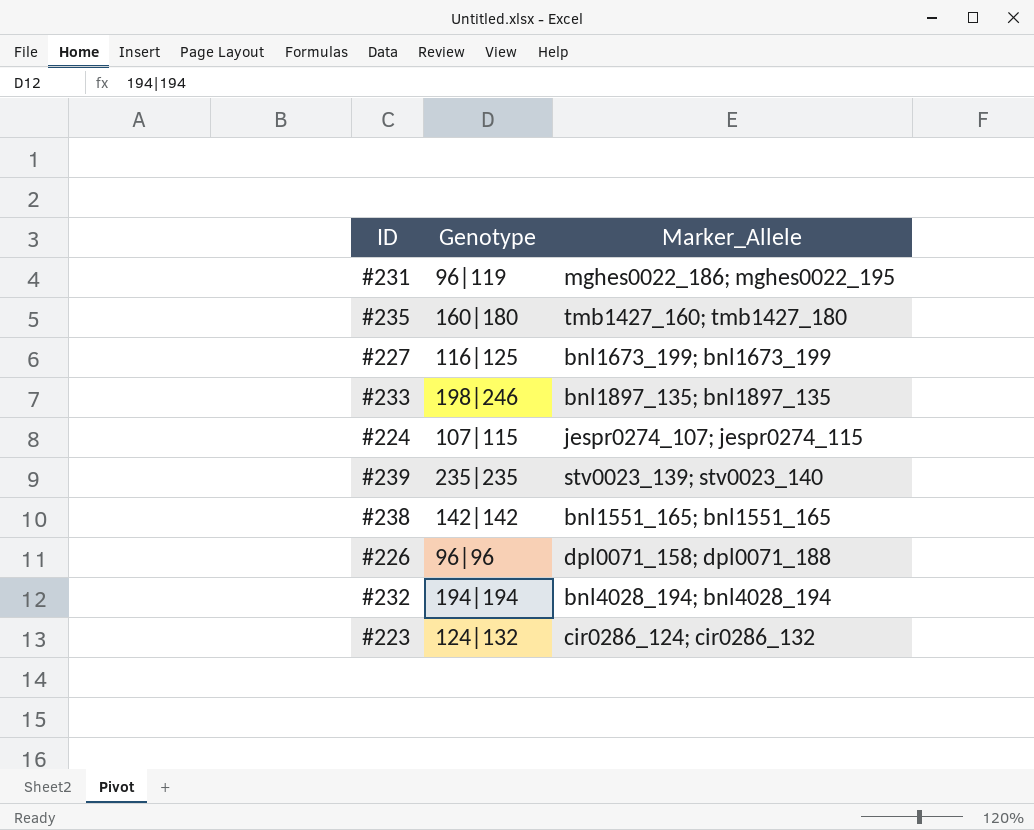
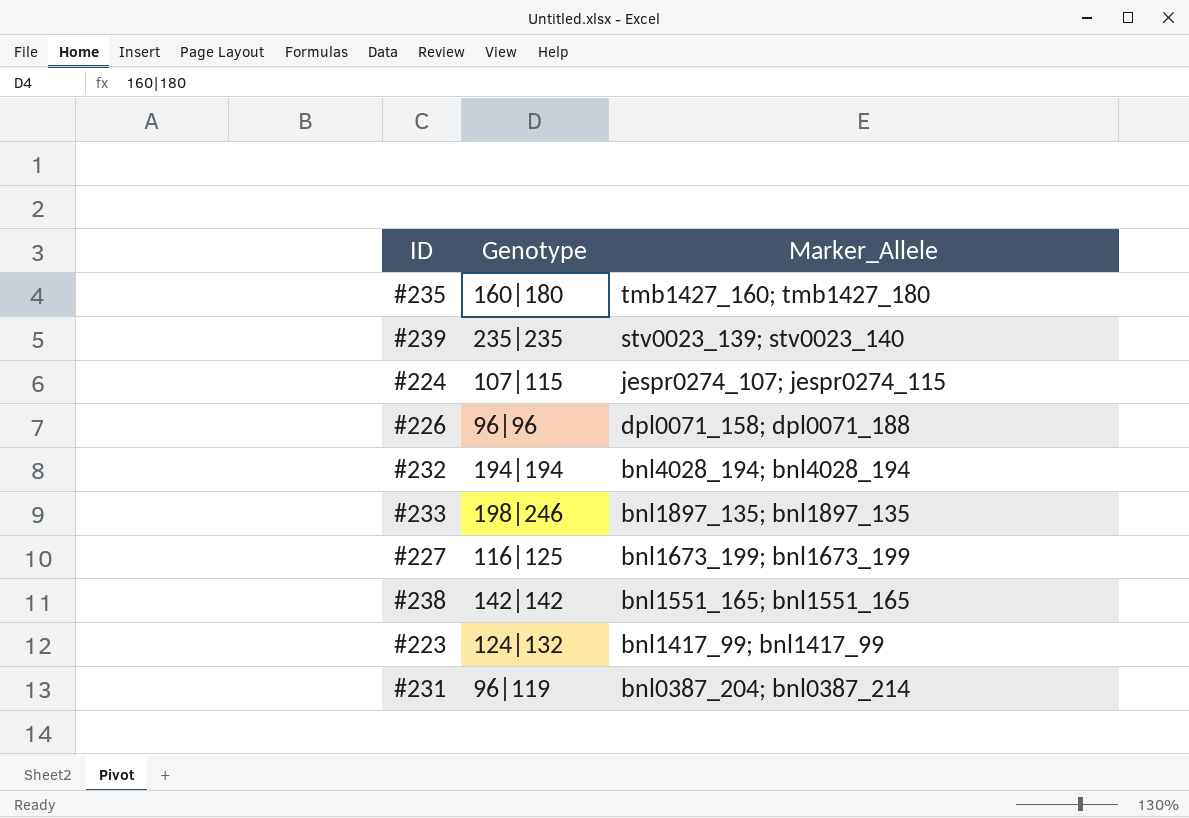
row order: none -> Marker_Allele descending
#223 | Marker_Allele: cir0286_124; cir0286_132 -> bnl1417_99; bnl1417_99
#231 | Marker_Allele: mghes0022_186; mghes0022_195 -> bnl0387_204; bnl0387_214

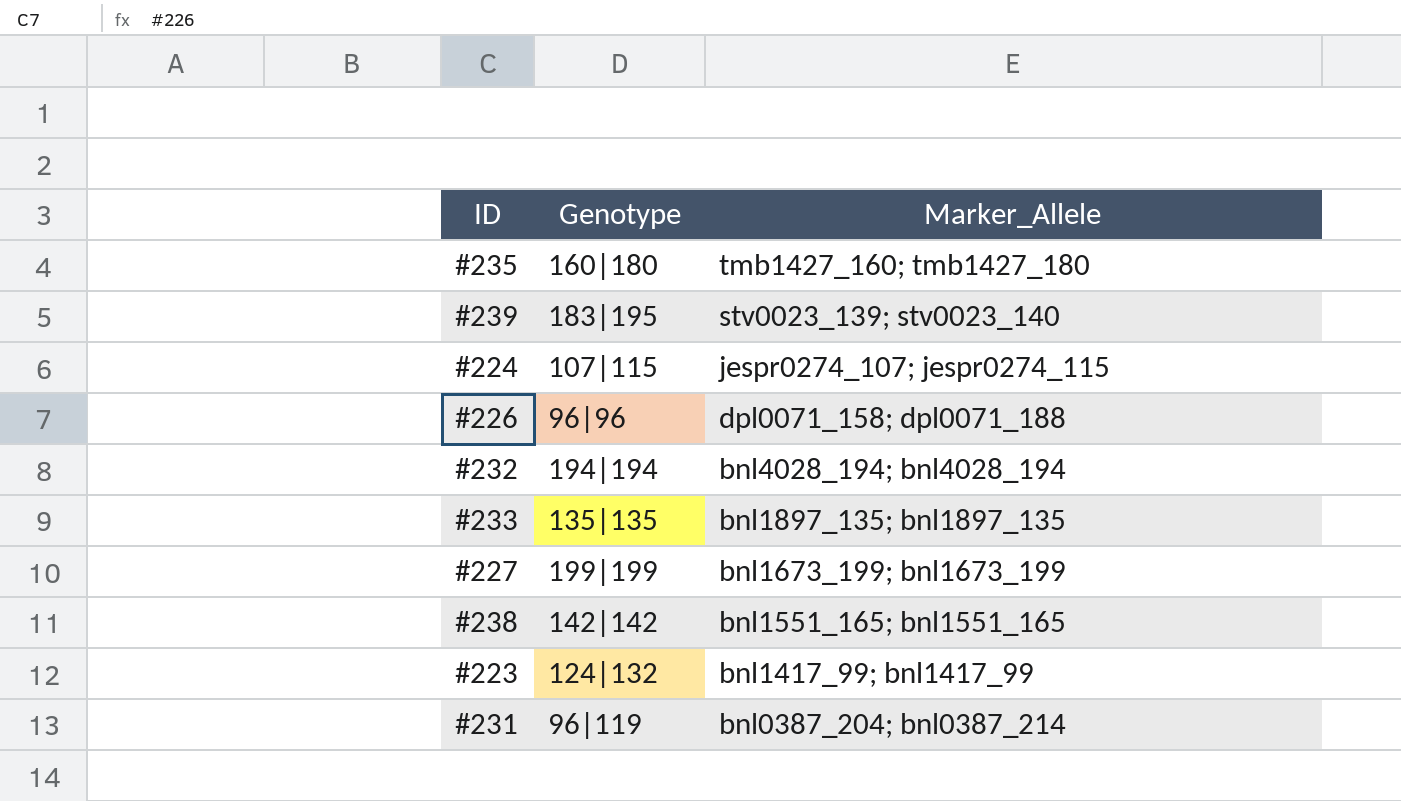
#239 | Genotype: 235|235 -> 183|195
#233 | Genotype: 198|246 -> 135|135
#227 | Genotype: 116|125 -> 199|199

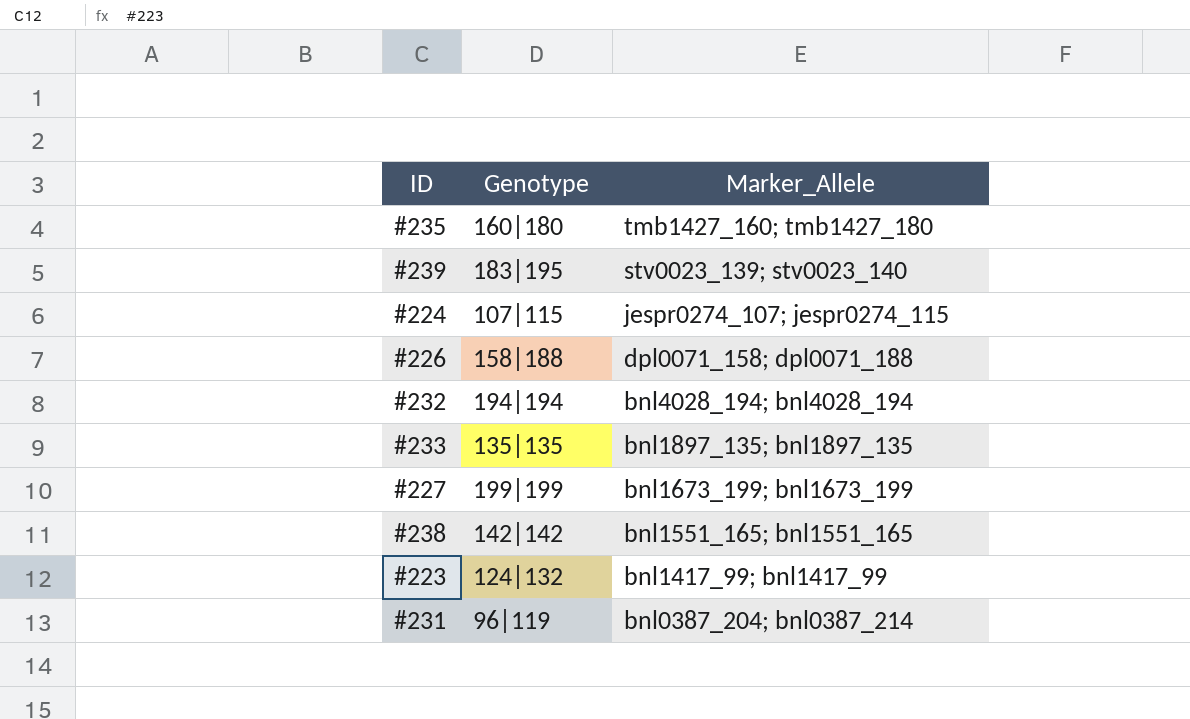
#226 | Genotype: 96|96 -> 158|188

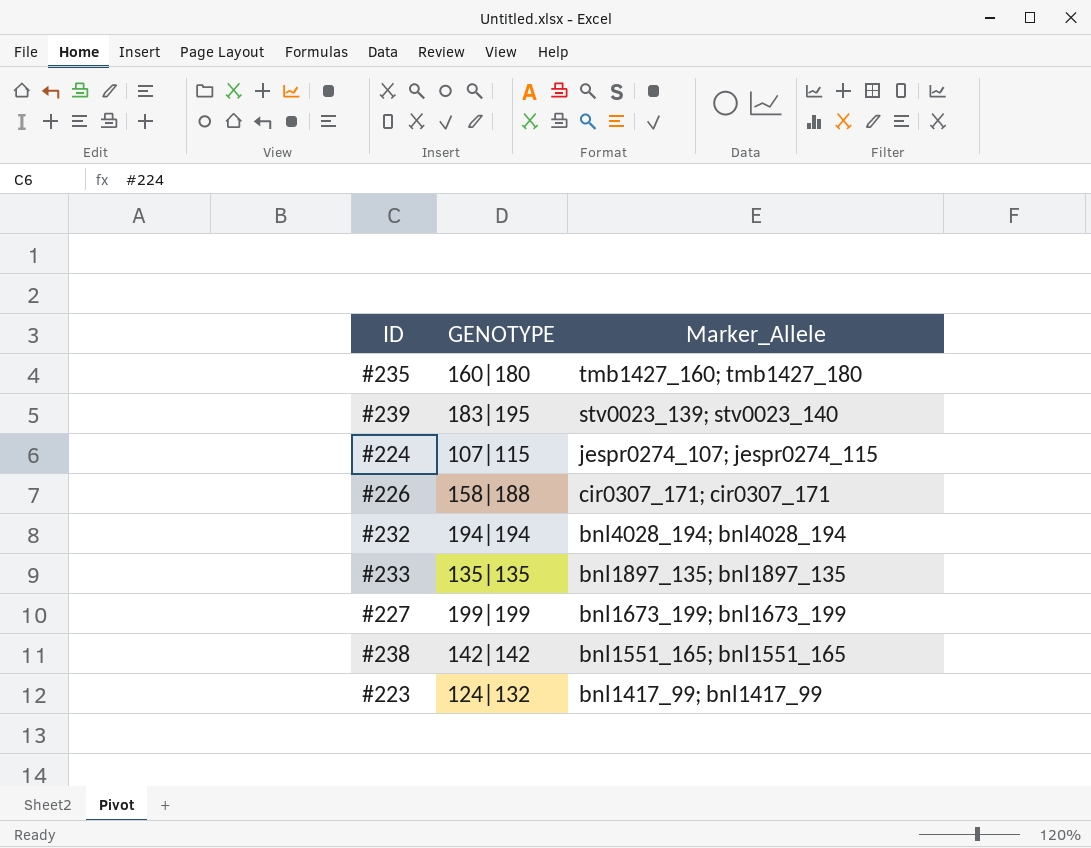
column name: Genotype -> GENOTYPE
row #231: 96|119 | bnl0387_204; bnl0387_214 -> none
#226 | Marker_Allele: dpl0071_158; dpl0071_188 -> cir0307_171; cir0307_171

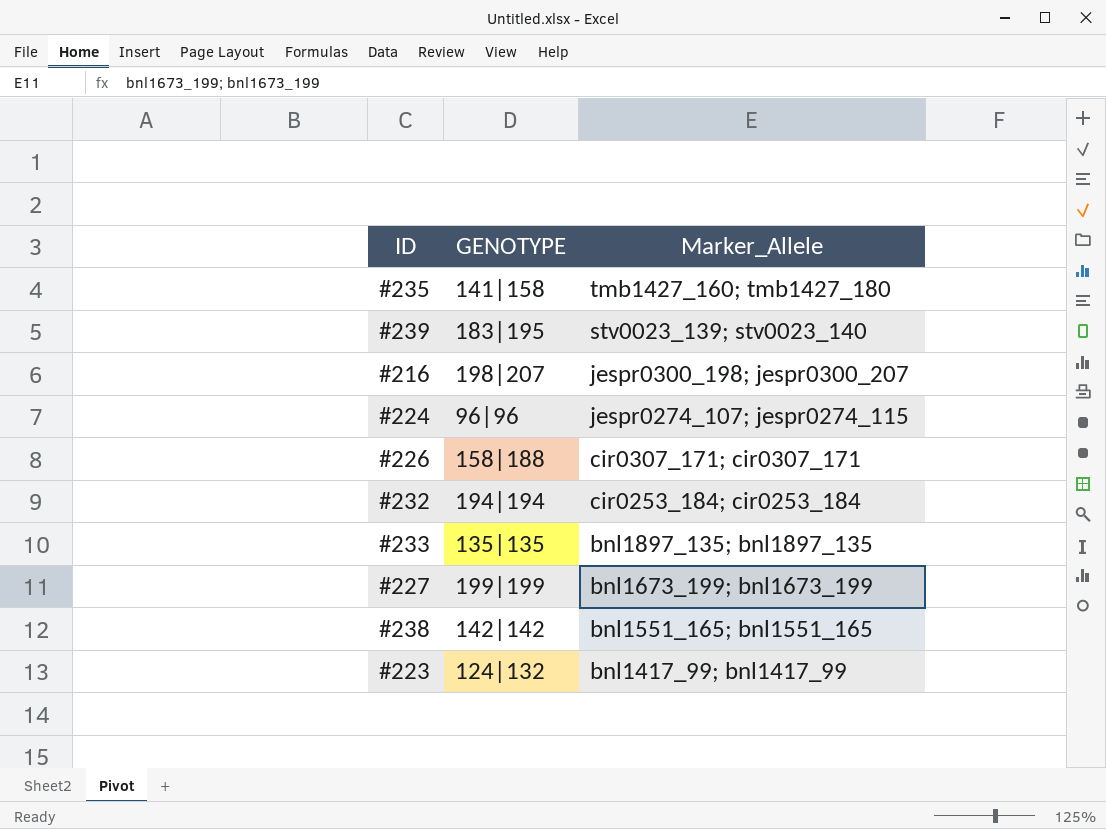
#235 | GENOTYPE: 160|180 -> 141|158
row #216: none -> 198|207 | jespr0300_198; jespr0300_207
#224 | GENOTYPE: 107|115 -> 96|96
#232 | Marker_Allele: bnl4028_194; bnl4028_194 -> cir0253_184; cir0253_184

